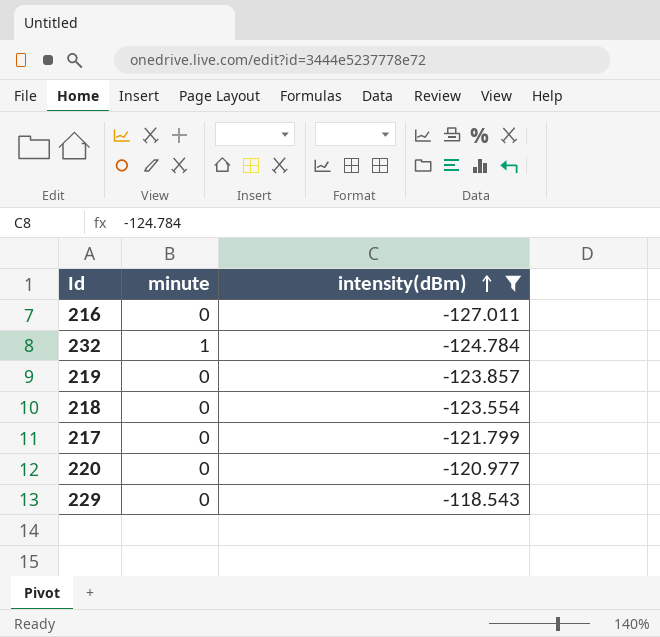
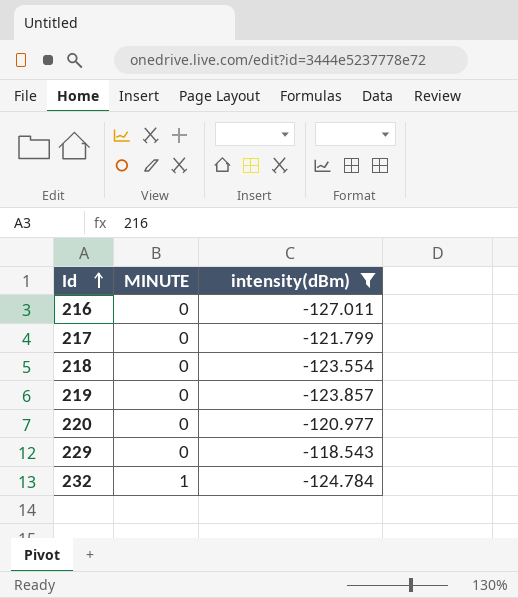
row order: intensity(dBm) ascending -> Id ascending
column name: minute -> MINUTE

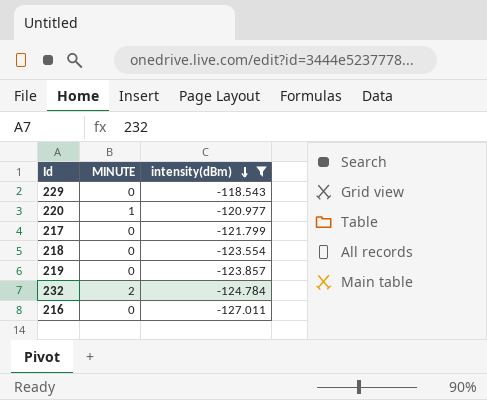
row order: Id ascending -> intensity(dBm) descending
220 | MINUTE: 0 -> 1
232 | MINUTE: 1 -> 2

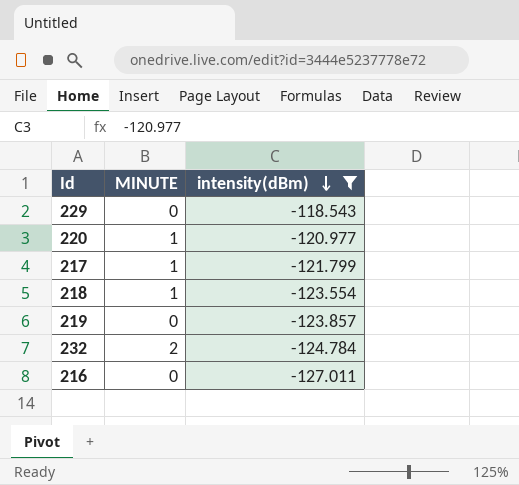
217 | MINUTE: 0 -> 1
218 | MINUTE: 0 -> 1

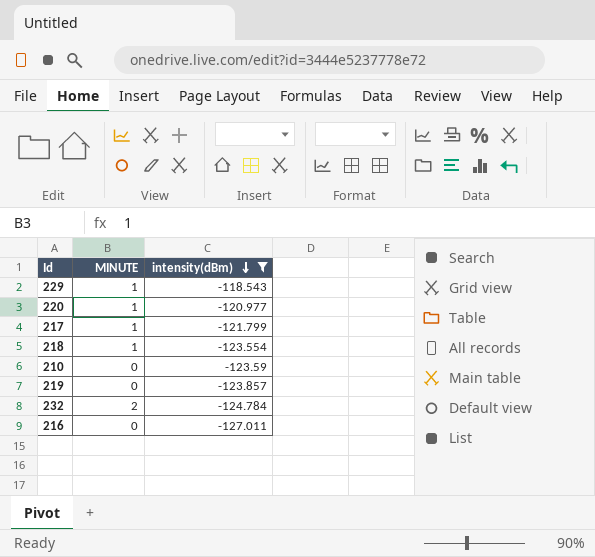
229 | MINUTE: 0 -> 1
row 210: none -> 0 | -123.59

